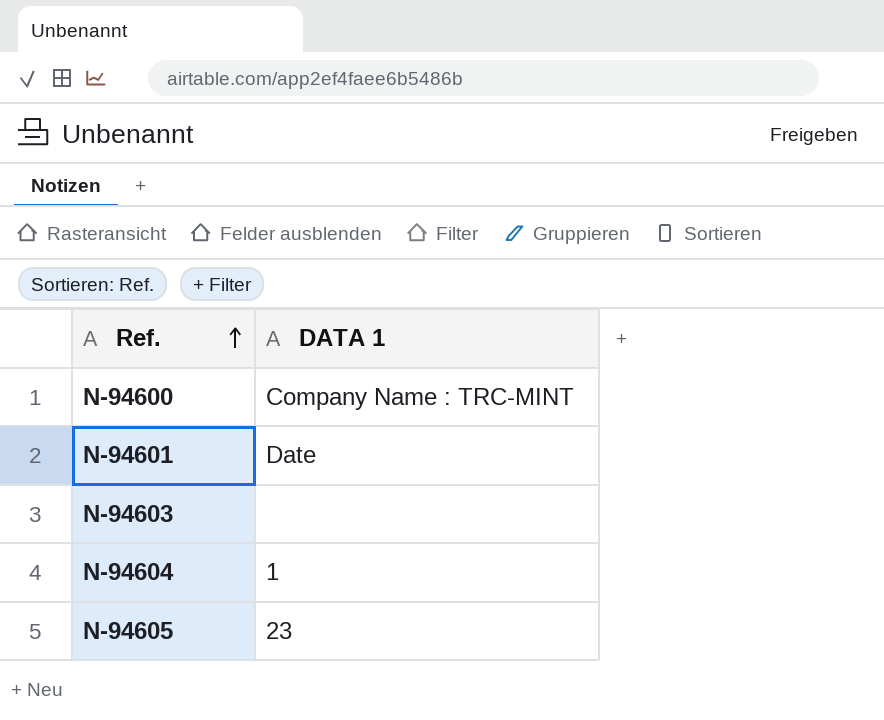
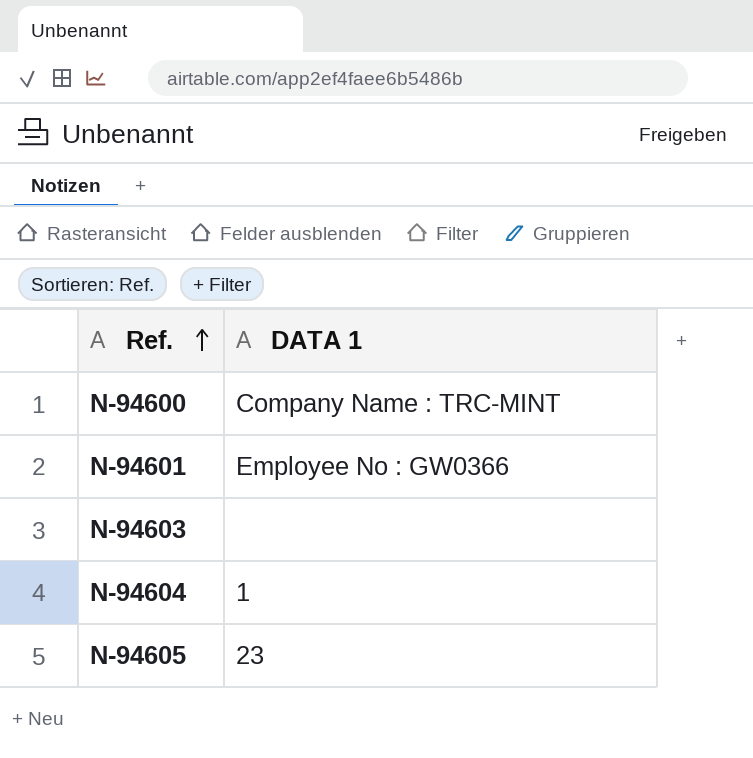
N-94601 | DATA 1: Date -> Employee No : GW0366

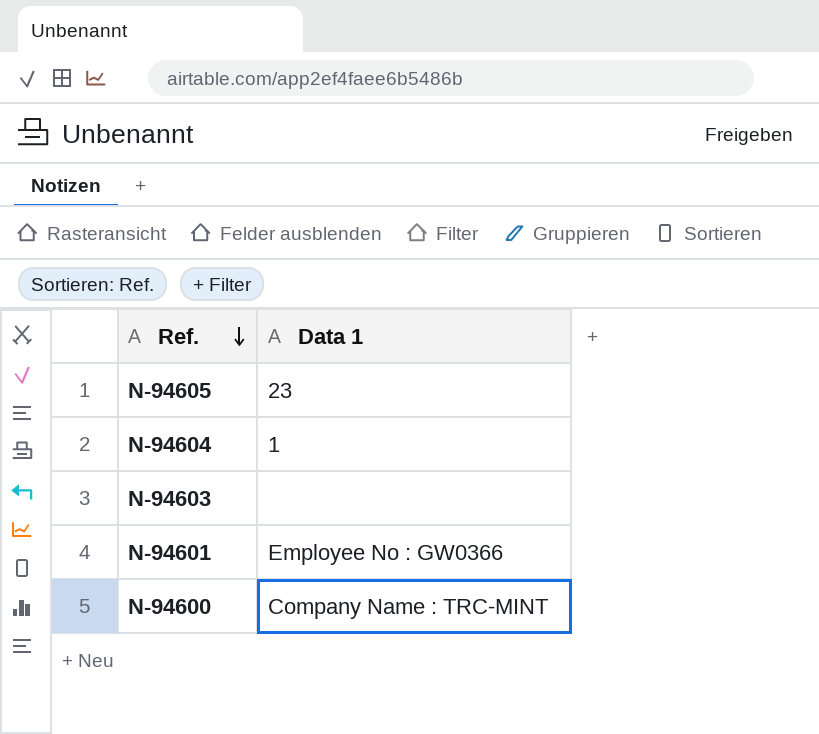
row order: Ref. ascending -> Ref. descending
column name: DATA 1 -> Data 1

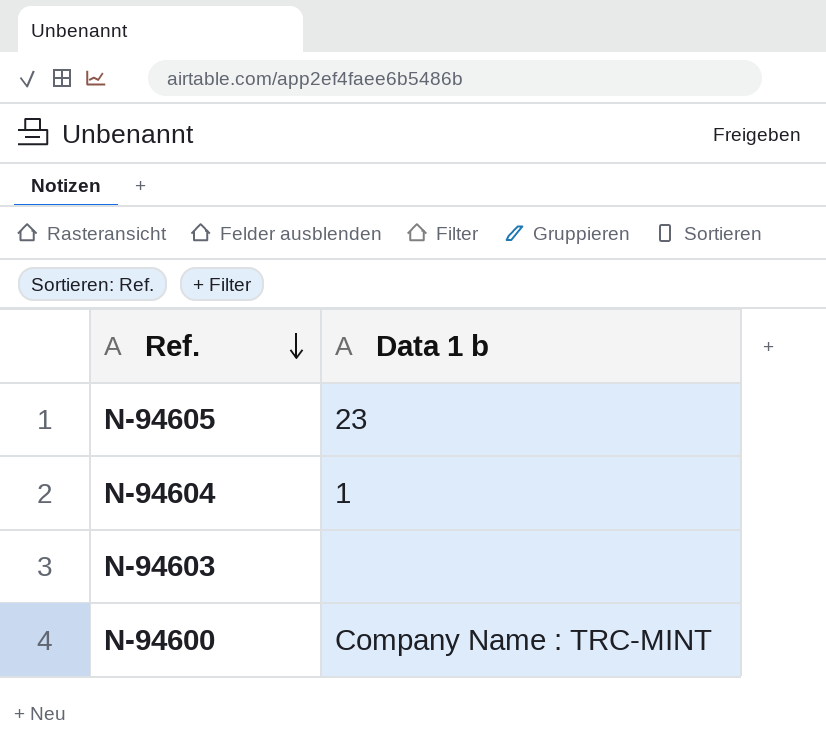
column name: Data 1 -> Data 1 b
row N-94601: Employee No : GW0366 -> none

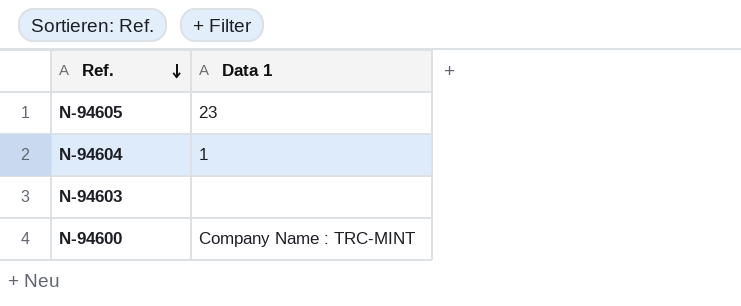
column name: Data 1 b -> Data 1

